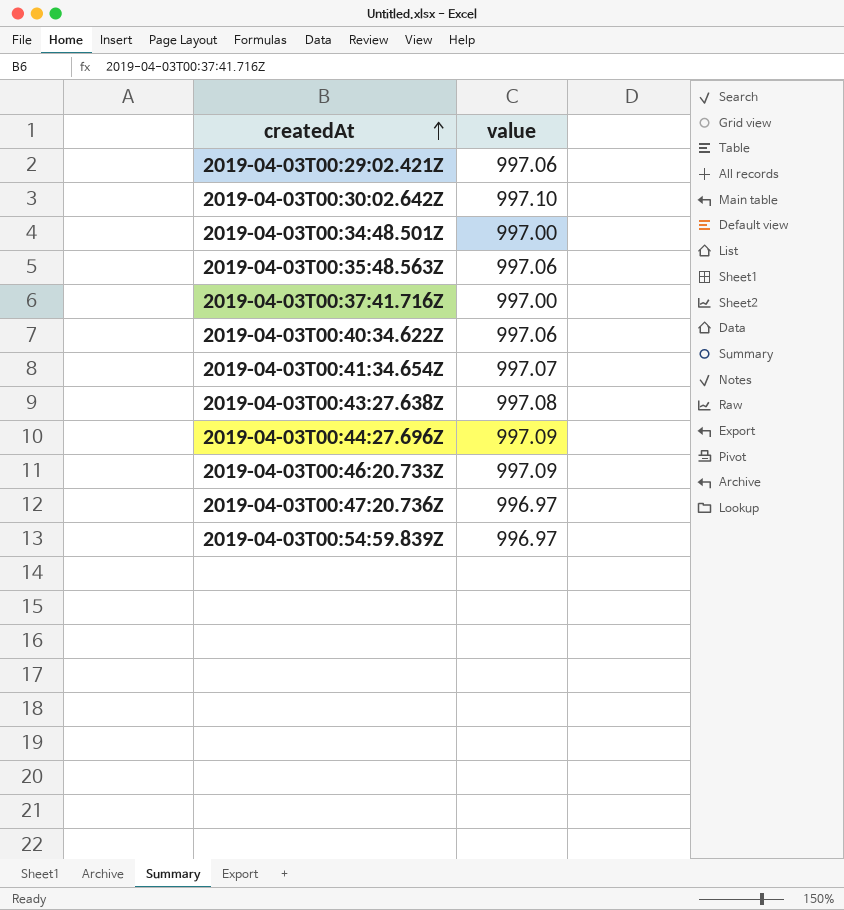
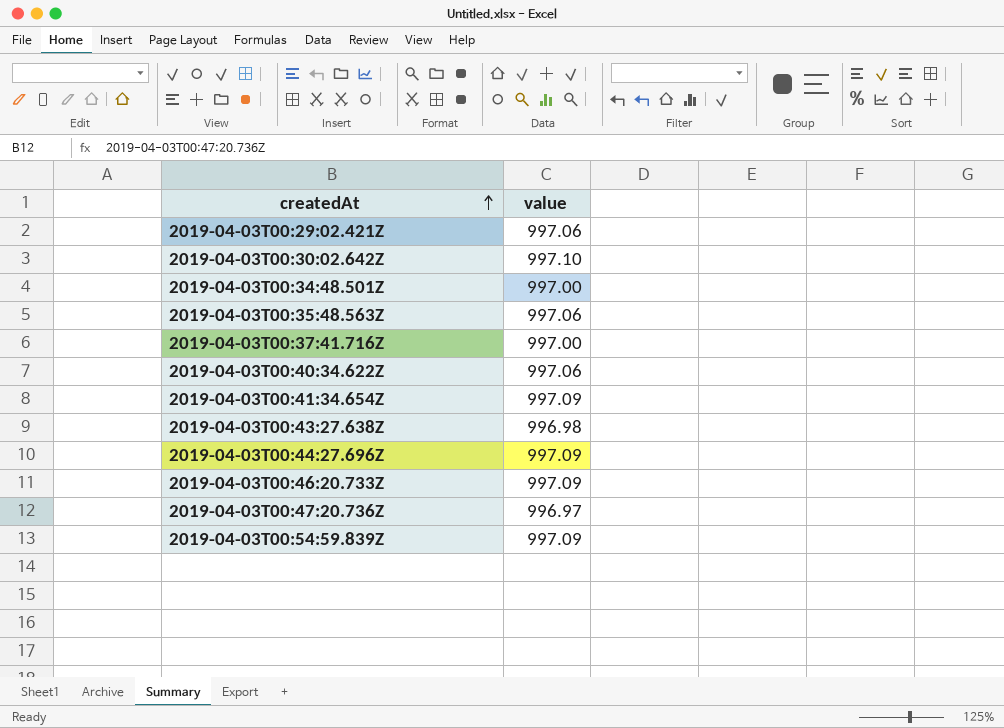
2019-04-03T00:41:34.654Z | value: 997.07 -> 997.09
2019-04-03T00:43:27.638Z | value: 997.08 -> 996.98
2019-04-03T00:54:59.839Z | value: 996.97 -> 997.09

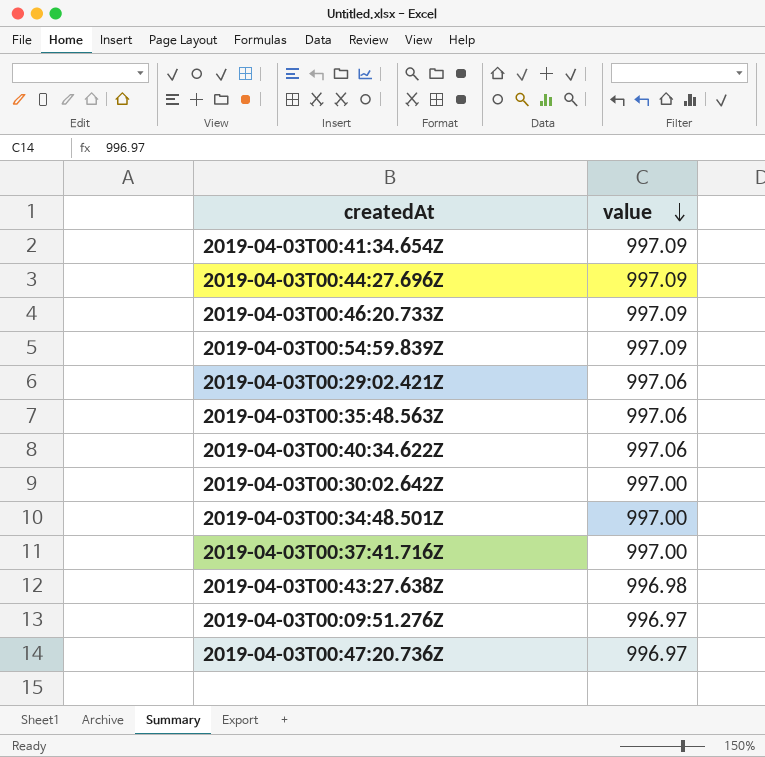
row order: createdAt ascending -> value descending
2019-04-03T00:30:02.642Z | value: 997.10 -> 997.00
row 2019-04-03T00:09:51.276Z: none -> 996.97

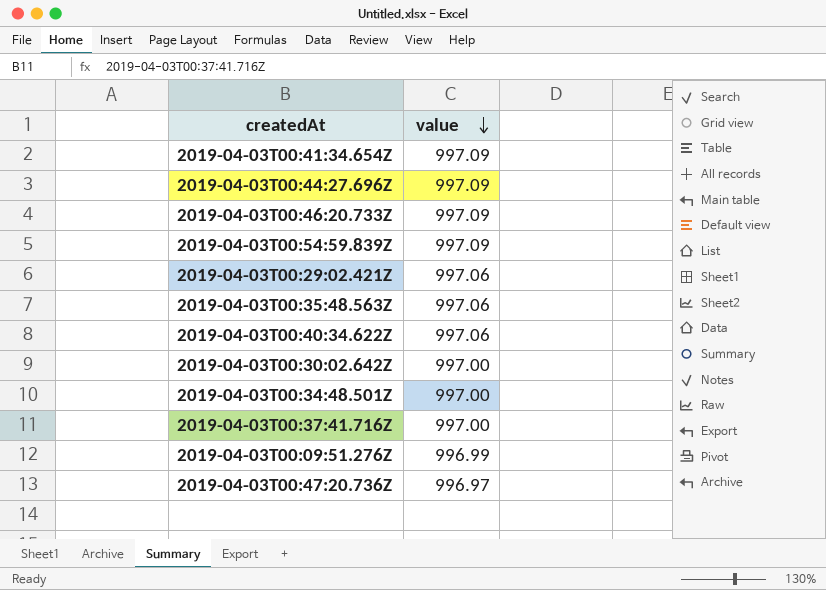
row 2019-04-03T00:43:27.638Z: 996.98 -> none
2019-04-03T00:09:51.276Z | value: 996.97 -> 996.99

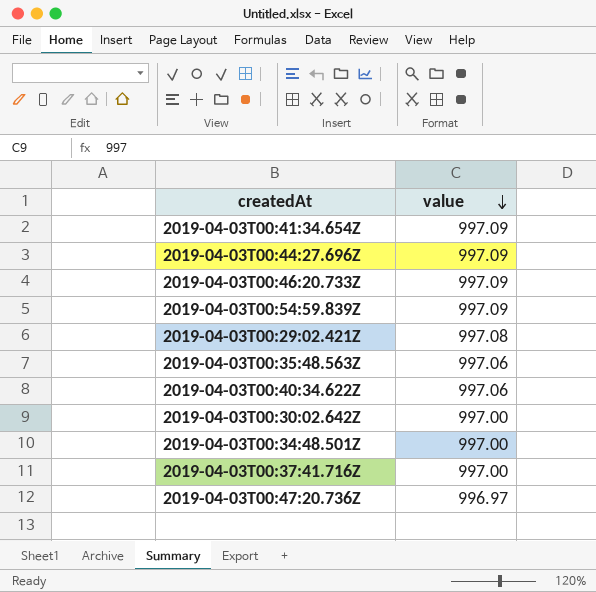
row 2019-04-03T00:09:51.276Z: 996.99 -> none
2019-04-03T00:29:02.421Z | value: 997.06 -> 997.08

